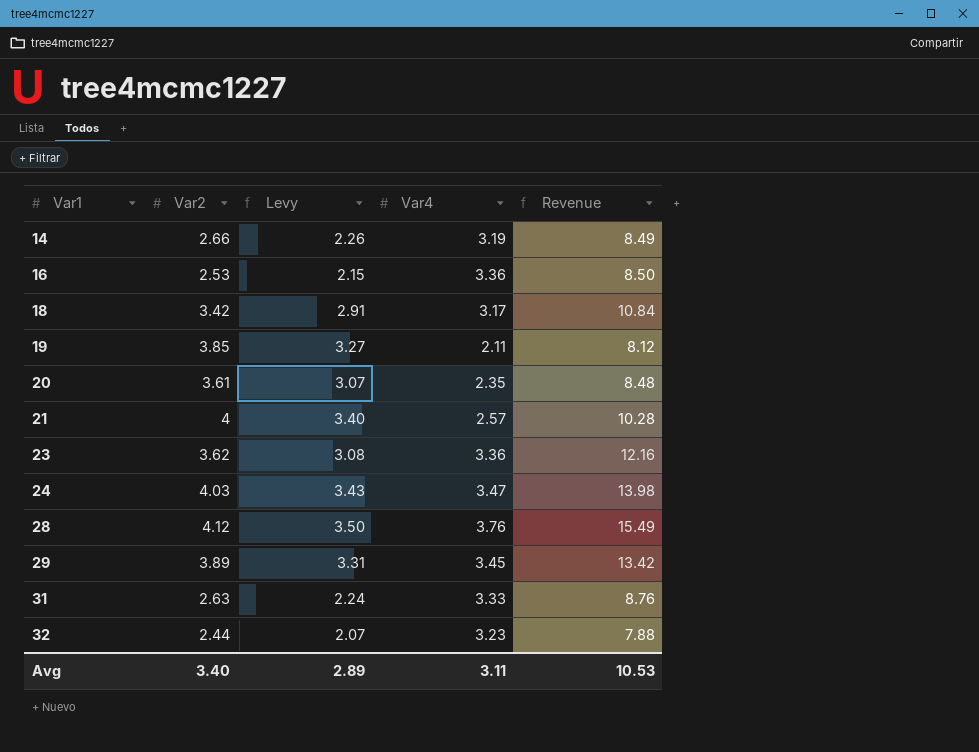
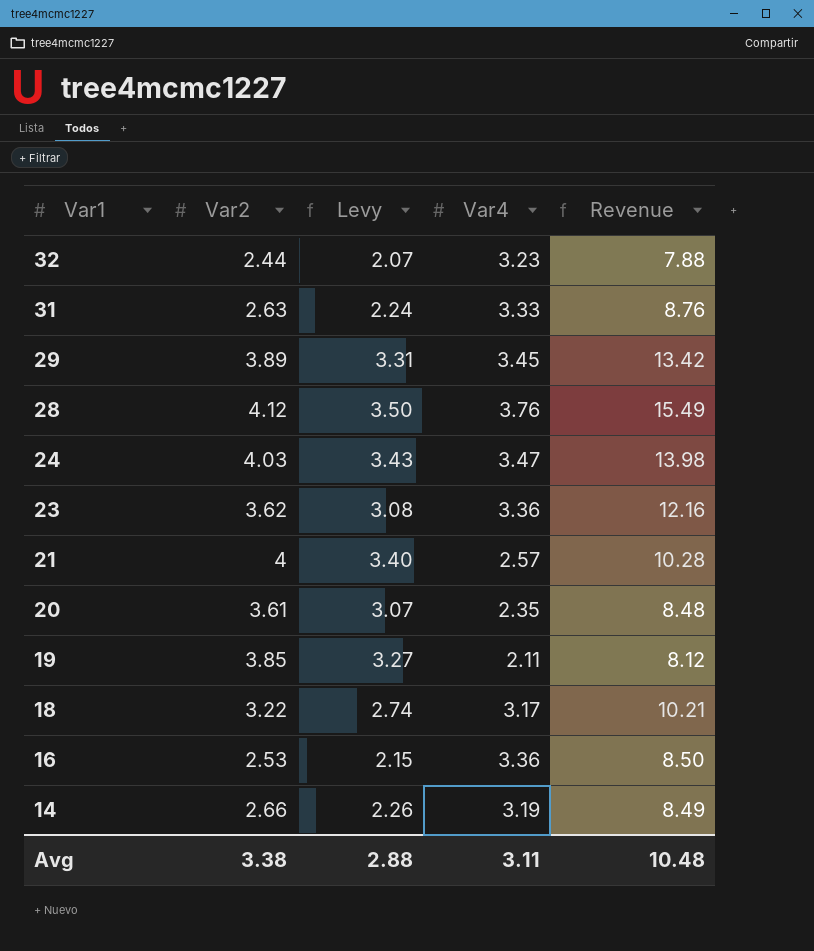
row order: Var1 ascending -> Var1 descending
18 | Var2: 3.42 -> 3.22
18 | Levy: 2.91 -> 2.74
18 | Revenue: 10.84 -> 10.21
Avg | Var2: 3.40 -> 3.38
Avg | Levy: 2.89 -> 2.88
Avg | Revenue: 10.53 -> 10.48

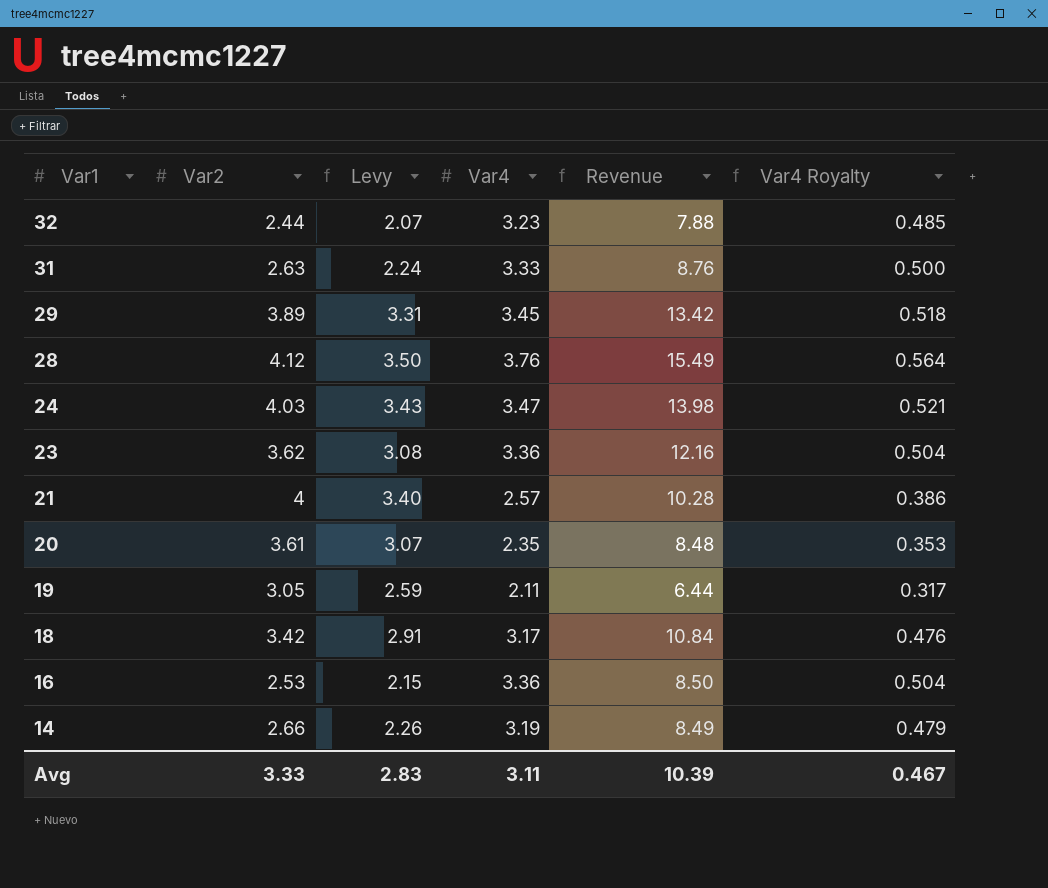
column Var4 Royalty | formula: none -> [Var4] * 0.15
19 | Var2: 3.85 -> 3.05
19 | Levy: 3.27 -> 2.59
19 | Revenue: 8.12 -> 6.44
18 | Var2: 3.22 -> 3.42
18 | Levy: 2.74 -> 2.91
18 | Revenue: 10.21 -> 10.84
Avg | Var2: 3.38 -> 3.33
Avg | Levy: 2.88 -> 2.83
Avg | Revenue: 10.48 -> 10.39

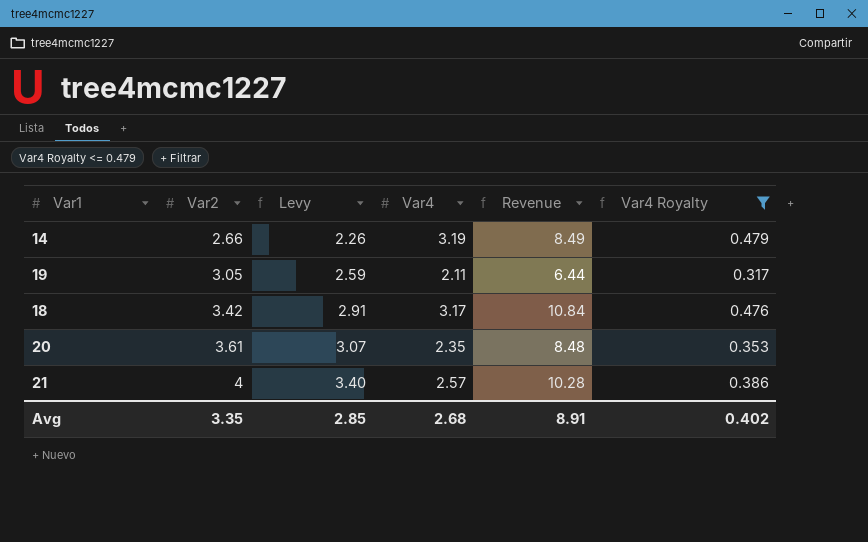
filter: none -> Var4 Royalty <= 0.479
row order: Var1 descending -> Var2 ascending
Avg | Var2: 3.33 -> 3.35
Avg | Levy: 2.83 -> 2.85
Avg | Var4: 3.11 -> 2.68
Avg | Revenue: 10.39 -> 8.91
Avg | Var4 Royalty: 0.467 -> 0.402

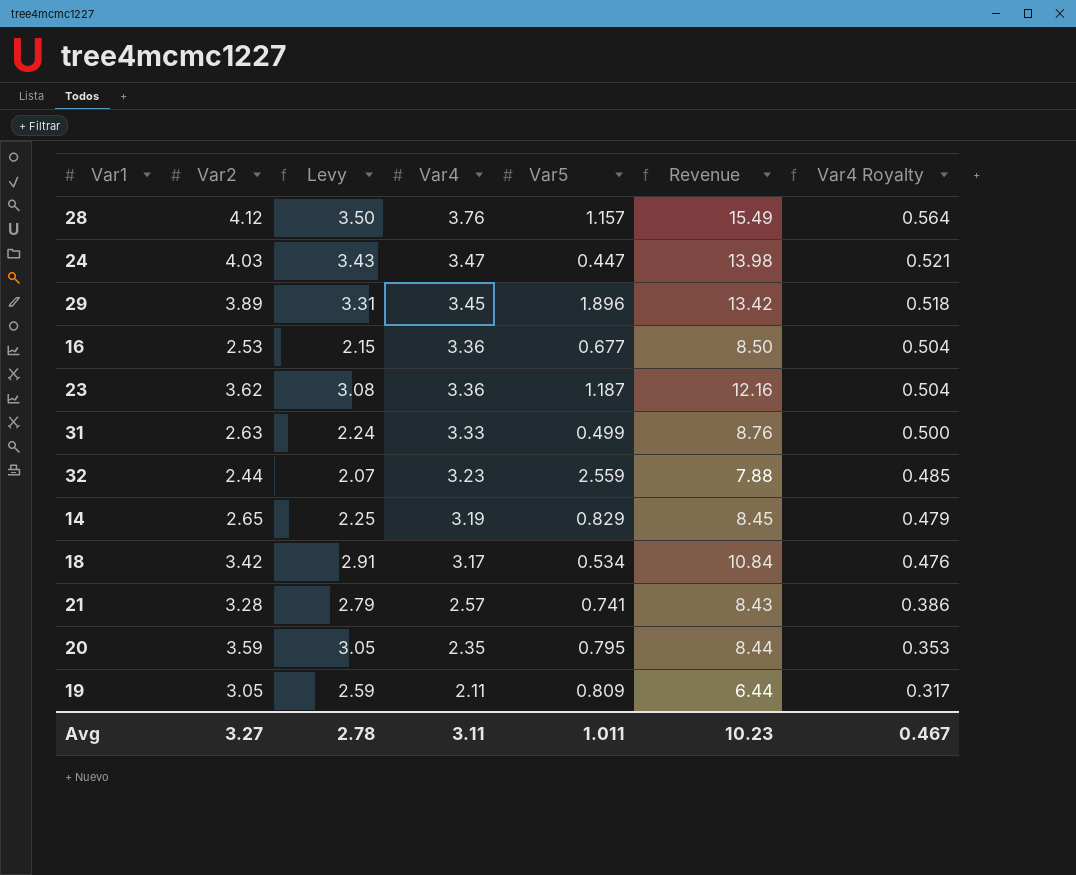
filter: Var4 Royalty <= 0.479 -> none
row order: Var2 ascending -> Var4 descending
column Var5 | position: none -> 5
14 | Var2: 2.66 -> 2.65
14 | Levy: 2.26 -> 2.25
14 | Revenue: 8.49 -> 8.45
21 | Var2: 4 -> 3.28
21 | Levy: 3.40 -> 2.79
21 | Revenue: 10.28 -> 8.43
20 | Var2: 3.61 -> 3.59
20 | Levy: 3.07 -> 3.05
20 | Revenue: 8.48 -> 8.44
Avg | Var2: 3.35 -> 3.27
Avg | Levy: 2.85 -> 2.78
Avg | Var4: 2.68 -> 3.11
Avg | Revenue: 8.91 -> 10.23
Avg | Var4 Royalty: 0.402 -> 0.467

